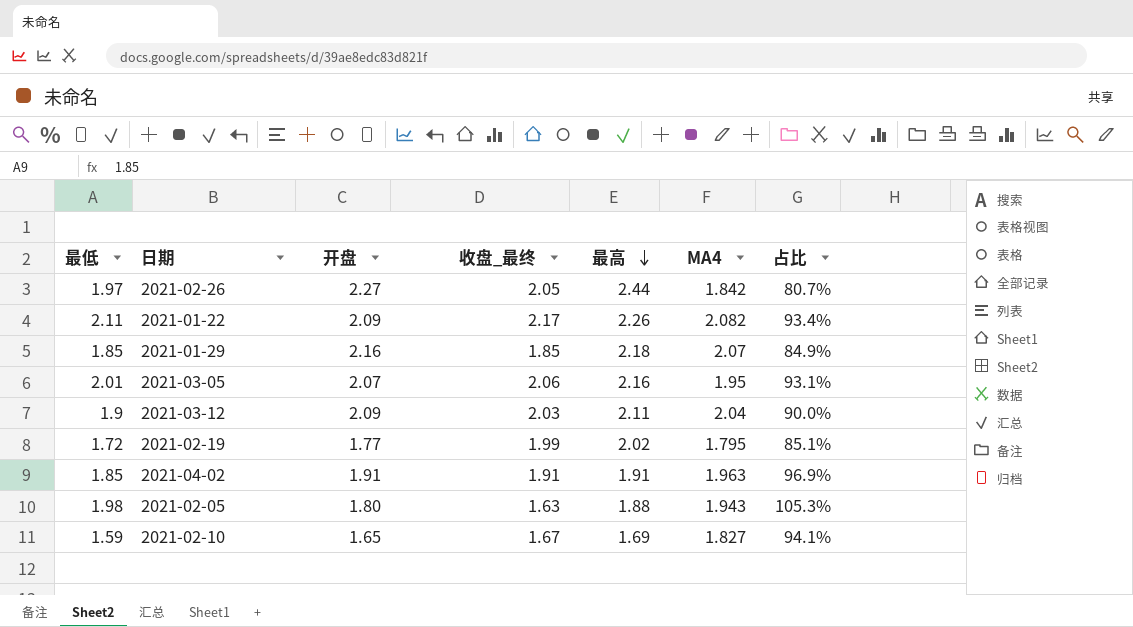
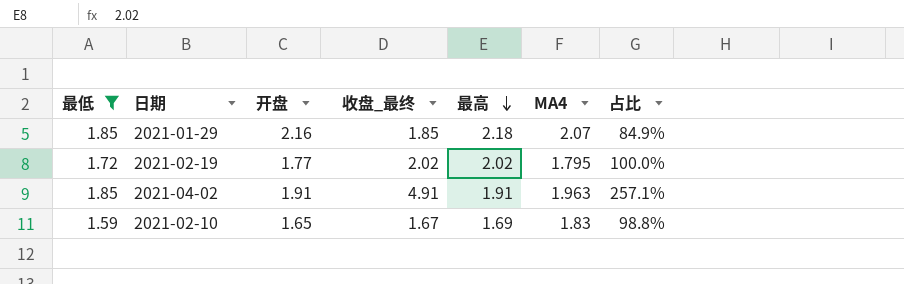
filter: none -> 最低 <= 1.85
column 占比 | formula: [最低] / [最高] -> [收盘_最终] / [最高]
2021-02-19 | 收盘_最终: 1.99 -> 2.02
2021-04-02 | 收盘_最终: 1.91 -> 4.91
2021-02-10 | MA4: 1.827 -> 1.83

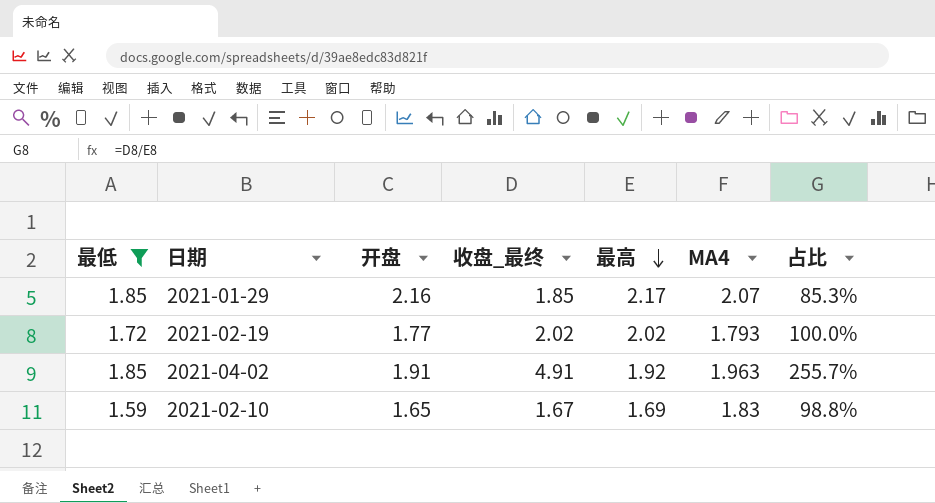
2021-01-29 | 最高: 2.18 -> 2.17
2021-01-29 | 占比: 84.9% -> 85.3%
2021-02-19 | MA4: 1.795 -> 1.793
2021-04-02 | 最高: 1.91 -> 1.92
2021-04-02 | 占比: 257.1% -> 255.7%

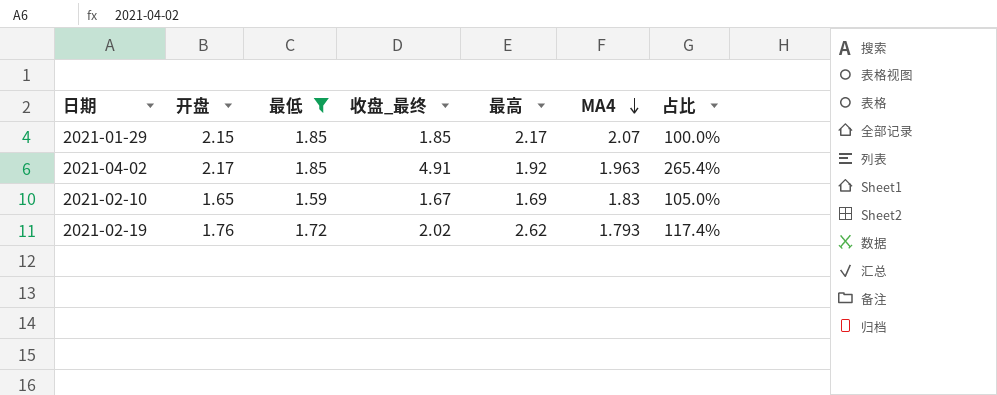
row order: 最高 descending -> MA4 descending
column 最低 | position: 1 -> 3
column 占比 | formula: [收盘_最终] / [最高] -> [收盘_最终] / [最低]
2021-01-29 | 开盘: 2.16 -> 2.15
2021-04-02 | 开盘: 1.91 -> 2.17
2021-02-19 | 开盘: 1.77 -> 1.76
2021-02-19 | 最高: 2.02 -> 2.62

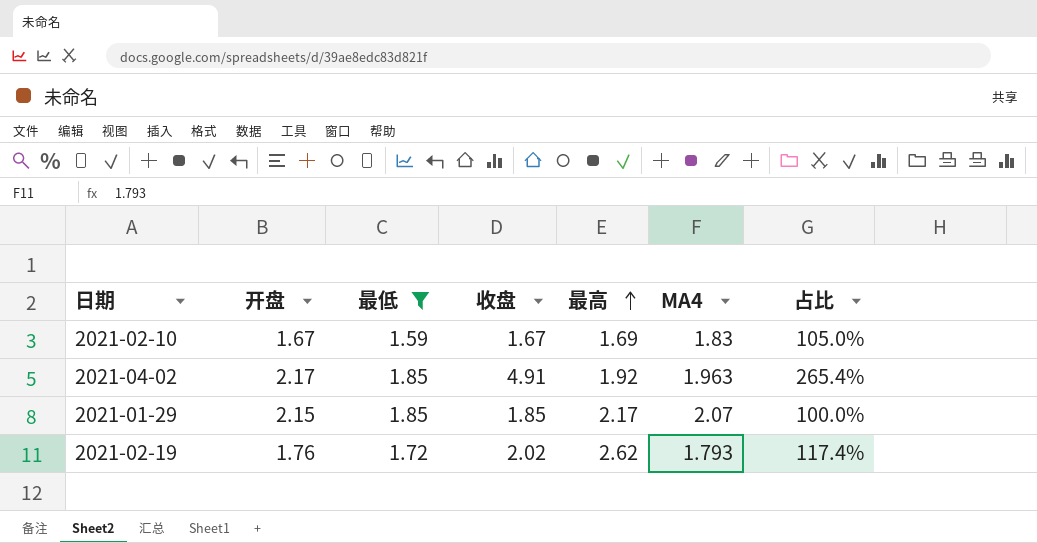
row order: MA4 descending -> 最高 ascending
column name: 收盘_最终 -> 收盘
2021-02-10 | 开盘: 1.65 -> 1.67

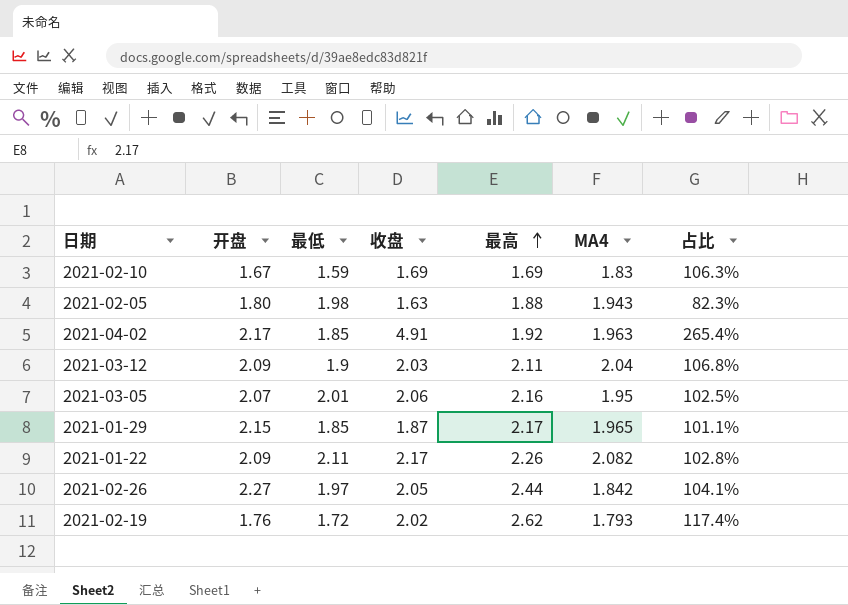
filter: 最低 <= 1.85 -> none
2021-02-10 | 收盘: 1.67 -> 1.69
2021-02-10 | 占比: 105.0% -> 106.3%
2021-01-29 | 收盘: 1.85 -> 1.87
2021-01-29 | MA4: 2.07 -> 1.965
2021-01-29 | 占比: 100.0% -> 101.1%

